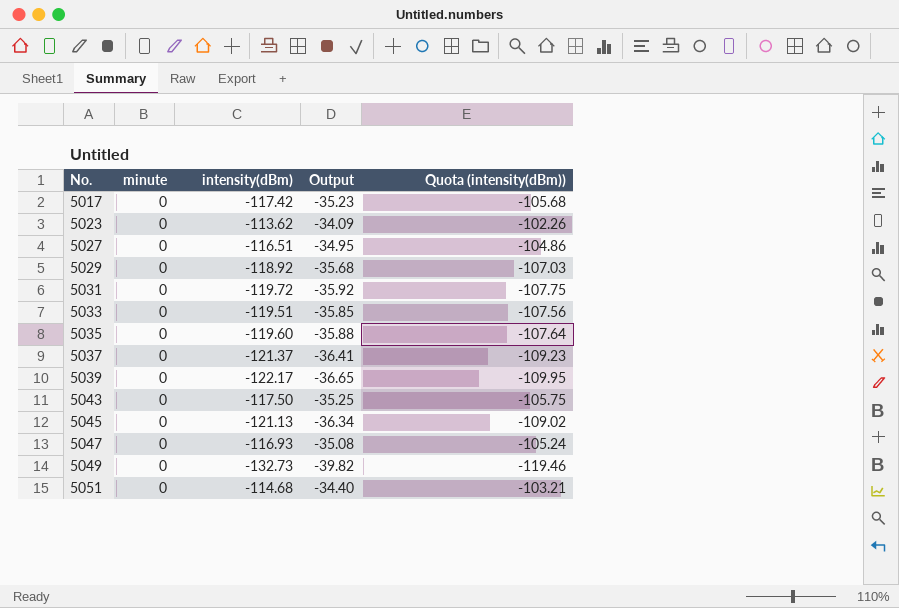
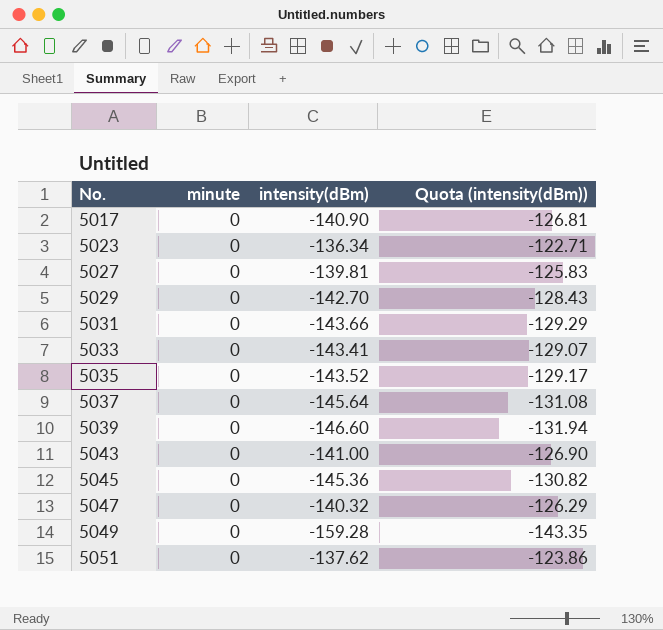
column Output | formula: [intensity(dBm)] * 0.3 -> none
5017 | intensity(dBm): -117.42 -> -140.90
5017 | Quota (intensity(dBm)): -105.68 -> -126.81
5023 | intensity(dBm): -113.62 -> -136.34
5023 | Quota (intensity(dBm)): -102.26 -> -122.71
5027 | intensity(dBm): -116.51 -> -139.81
5027 | Quota (intensity(dBm)): -104.86 -> -125.83
5029 | intensity(dBm): -118.92 -> -142.70
5029 | Quota (intensity(dBm)): -107.03 -> -128.43
5031 | intensity(dBm): -119.72 -> -143.66
5031 | Quota (intensity(dBm)): -107.75 -> -129.29
5033 | intensity(dBm): -119.51 -> -143.41
5033 | Quota (intensity(dBm)): -107.56 -> -129.07
5035 | intensity(dBm): -119.60 -> -143.52
5035 | Quota (intensity(dBm)): -107.64 -> -129.17
5037 | intensity(dBm): -121.37 -> -145.64
5037 | Quota (intensity(dBm)): -109.23 -> -131.08
5039 | intensity(dBm): -122.17 -> -146.60
5039 | Quota (intensity(dBm)): -109.95 -> -131.94
5043 | intensity(dBm): -117.50 -> -141.00
5043 | Quota (intensity(dBm)): -105.75 -> -126.90
5045 | intensity(dBm): -121.13 -> -145.36
5045 | Quota (intensity(dBm)): -109.02 -> -130.82
5047 | intensity(dBm): -116.93 -> -140.32
5047 | Quota (intensity(dBm)): -105.24 -> -126.29
5049 | intensity(dBm): -132.73 -> -159.28
5049 | Quota (intensity(dBm)): -119.46 -> -143.35
5051 | intensity(dBm): -114.68 -> -137.62
5051 | Quota (intensity(dBm)): -103.21 -> -123.86

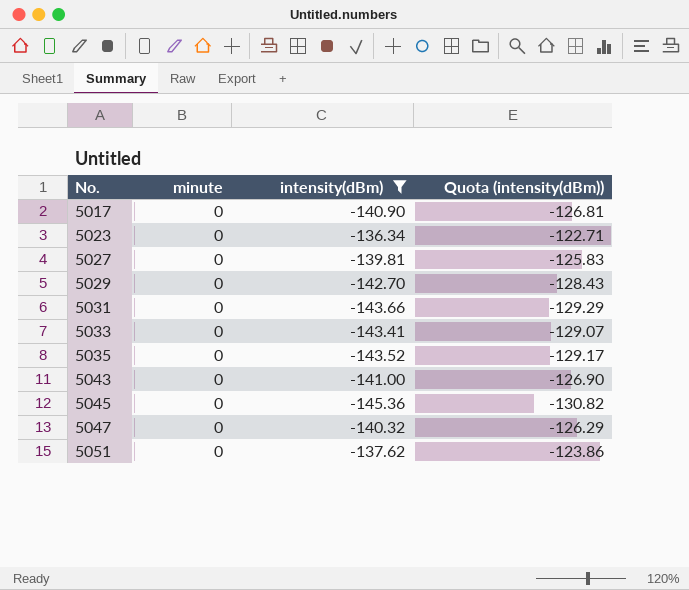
filter: none -> intensity(dBm) >= -145.36

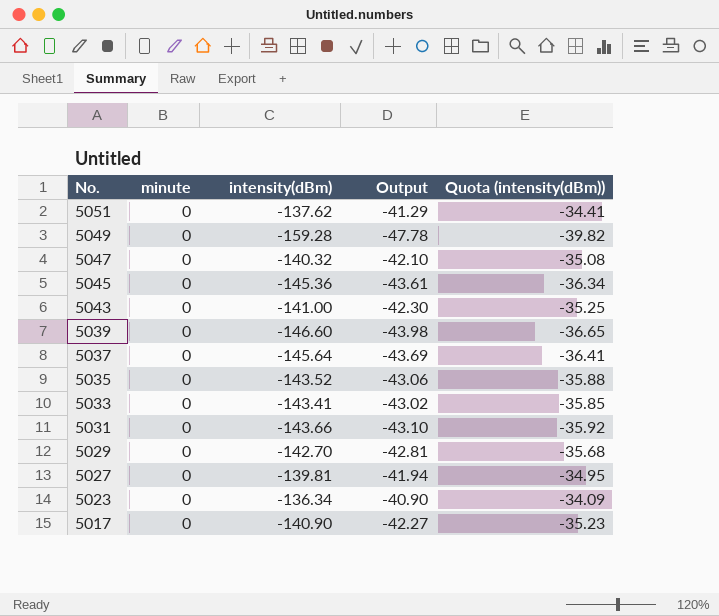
filter: intensity(dBm) >= -145.36 -> none
row order: No. ascending -> No. descending
column Output | formula: none -> [intensity(dBm)] * 0.3
column Quota (intensity(dBm)) | formula: [intensity(dBm)] * 0.9 -> [intensity(dBm)] * 0.25

